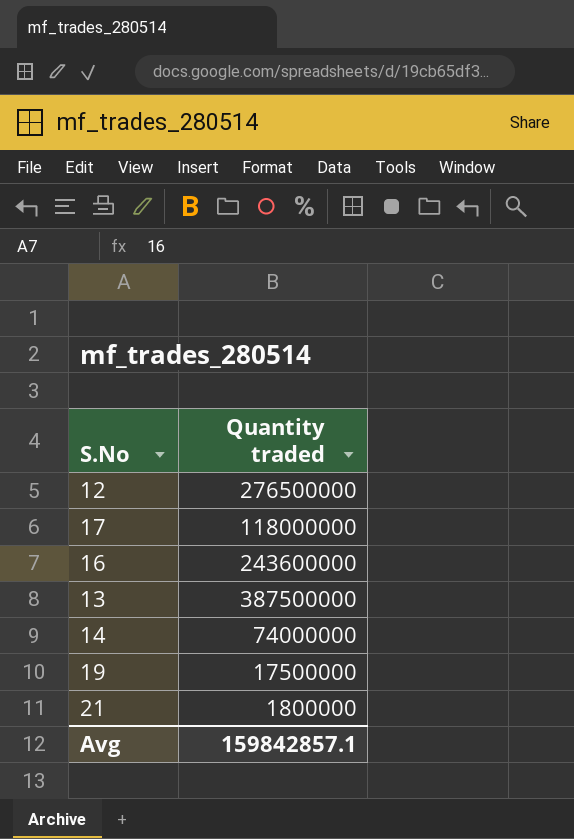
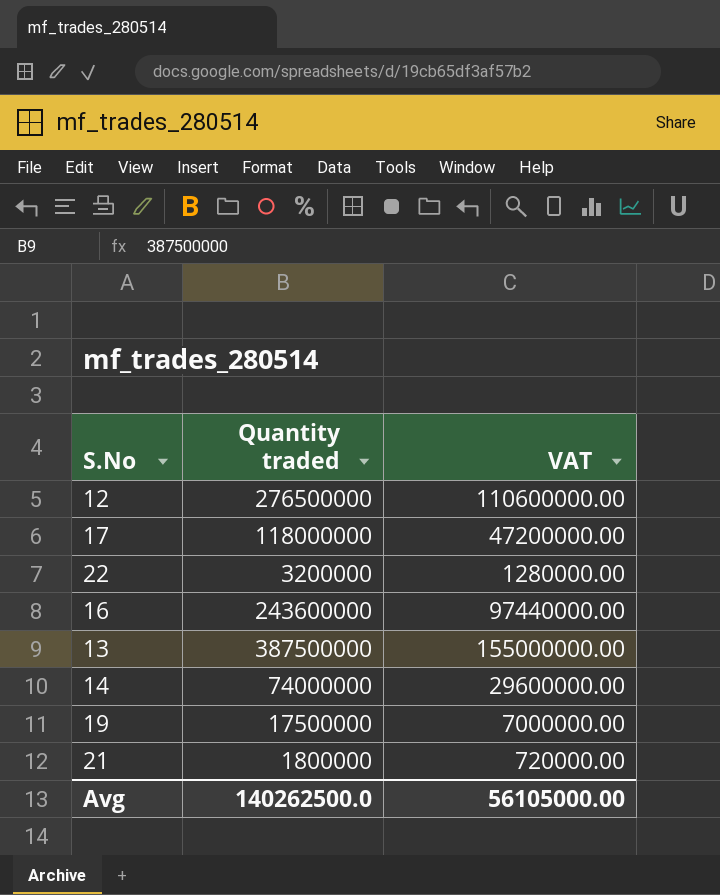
column VAT | formula: none -> [Quantity traded] * 0.4
row 22: none -> 3200000 | 1280000.00
Avg | Quantity traded: 159842857.1 -> 140262500.0

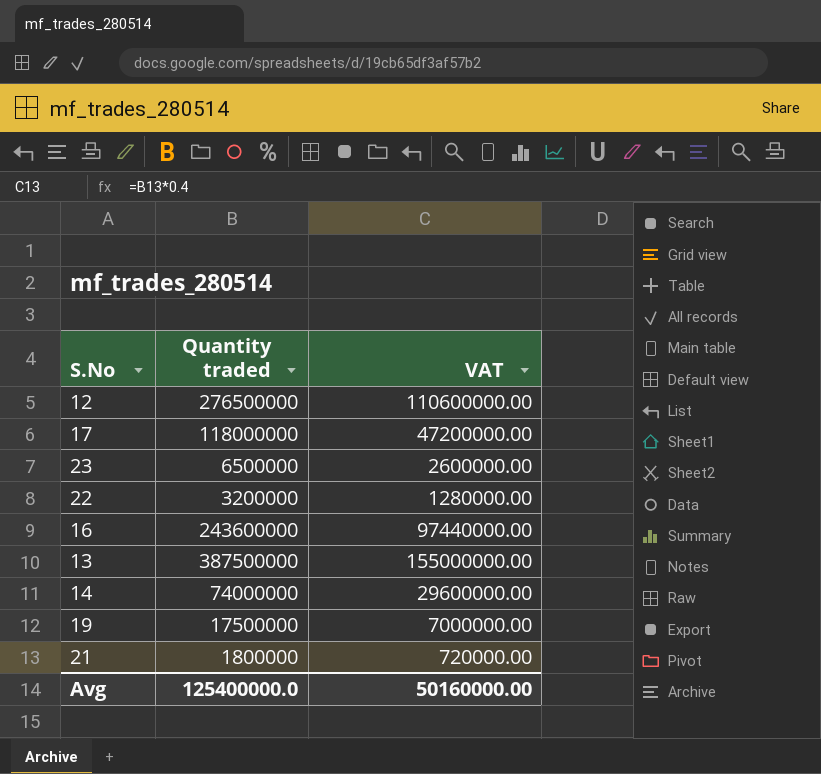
row 23: none -> 6500000 | 2600000.00
Avg | Quantity traded: 140262500.0 -> 125400000.0
Avg | VAT: 56105000.00 -> 50160000.00

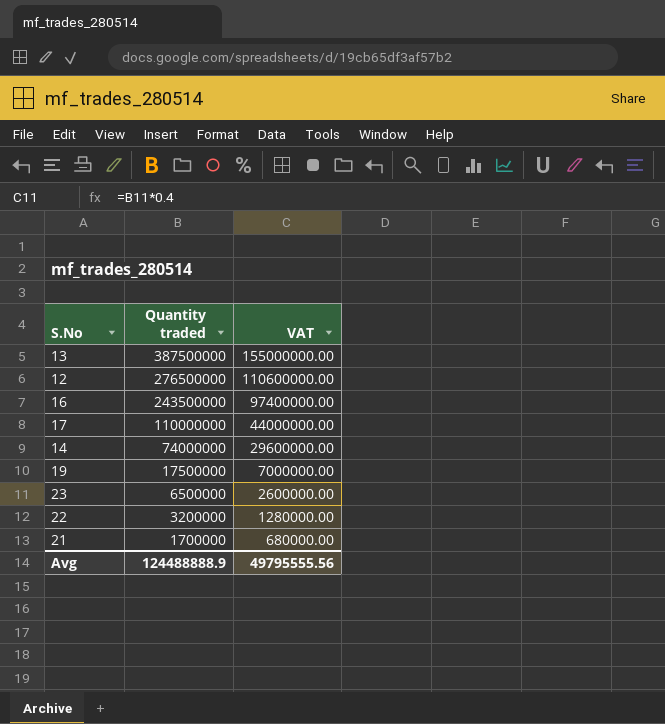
row order: none -> Quantity traded descending
16 | Quantity traded: 243600000 -> 243500000
16 | VAT: 97440000.00 -> 97400000.00
17 | Quantity traded: 118000000 -> 110000000
17 | VAT: 47200000.00 -> 44000000.00
21 | Quantity traded: 1800000 -> 1700000
21 | VAT: 720000.00 -> 680000.00
Avg | Quantity traded: 125400000.0 -> 124488888.9
Avg | VAT: 50160000.00 -> 49795555.56

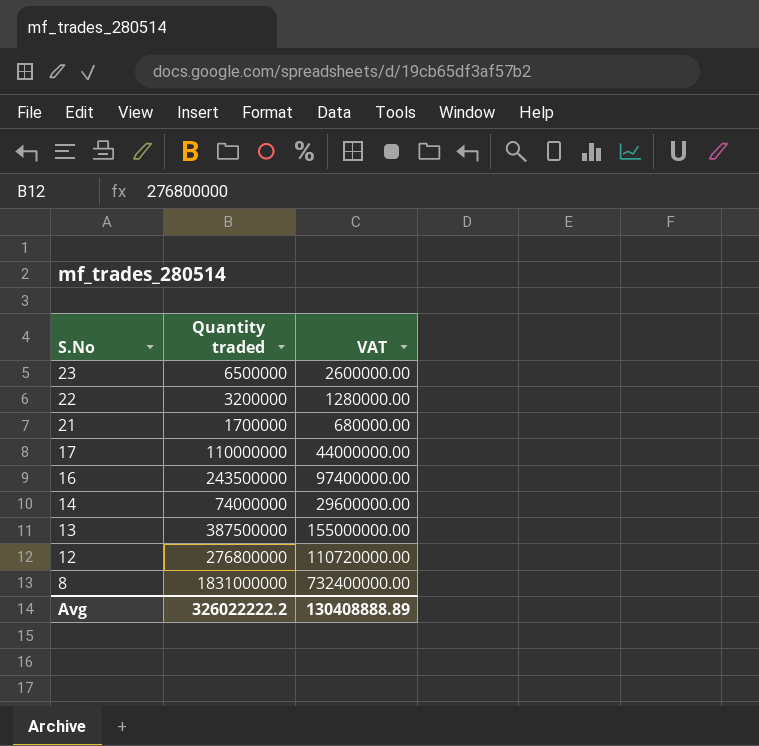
row order: Quantity traded descending -> S.No descending
row 19: 17500000 | 7000000.00 -> none
12 | Quantity traded: 276500000 -> 276800000
12 | VAT: 110600000.00 -> 110720000.00
row 8: none -> 1831000000 | 732400000.00
Avg | Quantity traded: 124488888.9 -> 326022222.2
Avg | VAT: 49795555.56 -> 130408888.89

